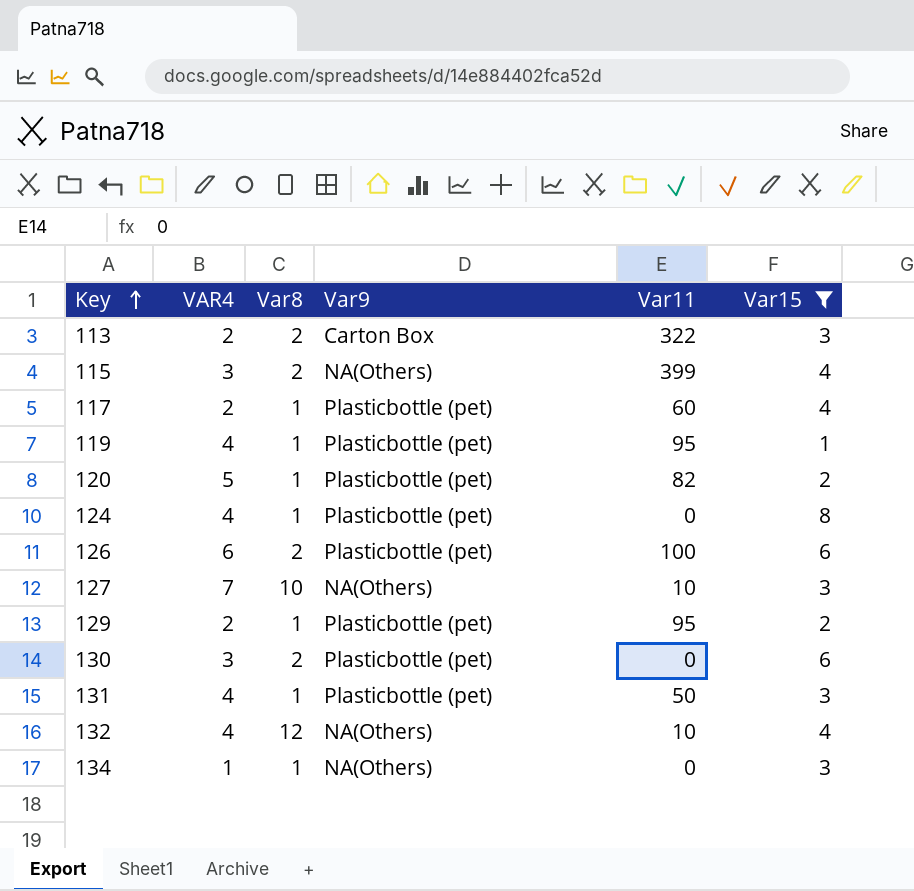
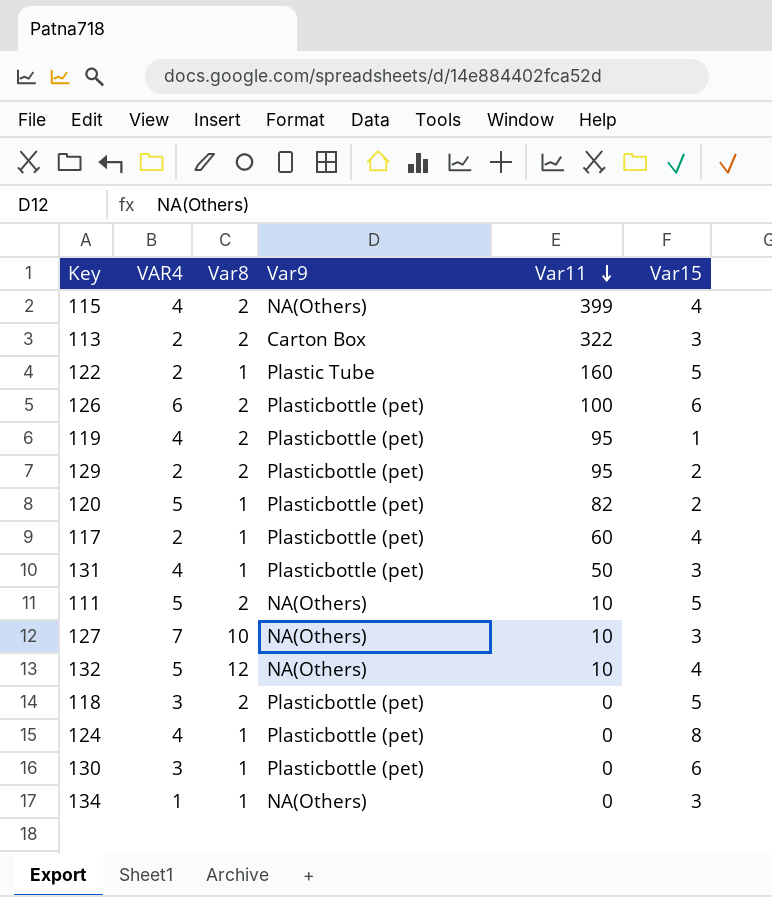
filter: Var15 != 5 -> none
row order: Key ascending -> Var11 descending
115 | VAR4: 3 -> 4
119 | Var8: 1 -> 2
129 | Var8: 1 -> 2
132 | VAR4: 4 -> 5
130 | Var8: 2 -> 1

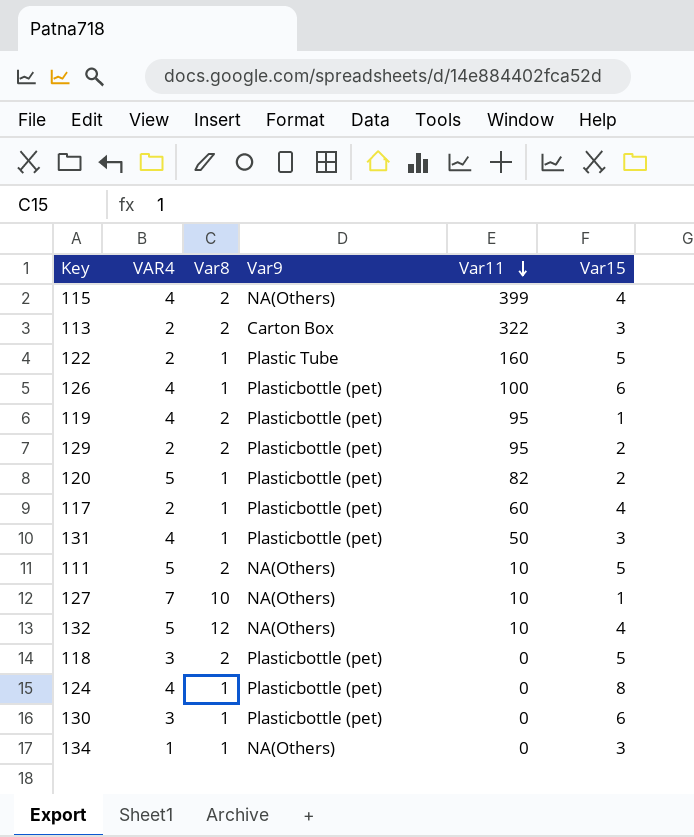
126 | VAR4: 6 -> 4
126 | Var8: 2 -> 1
127 | Var15: 3 -> 1

